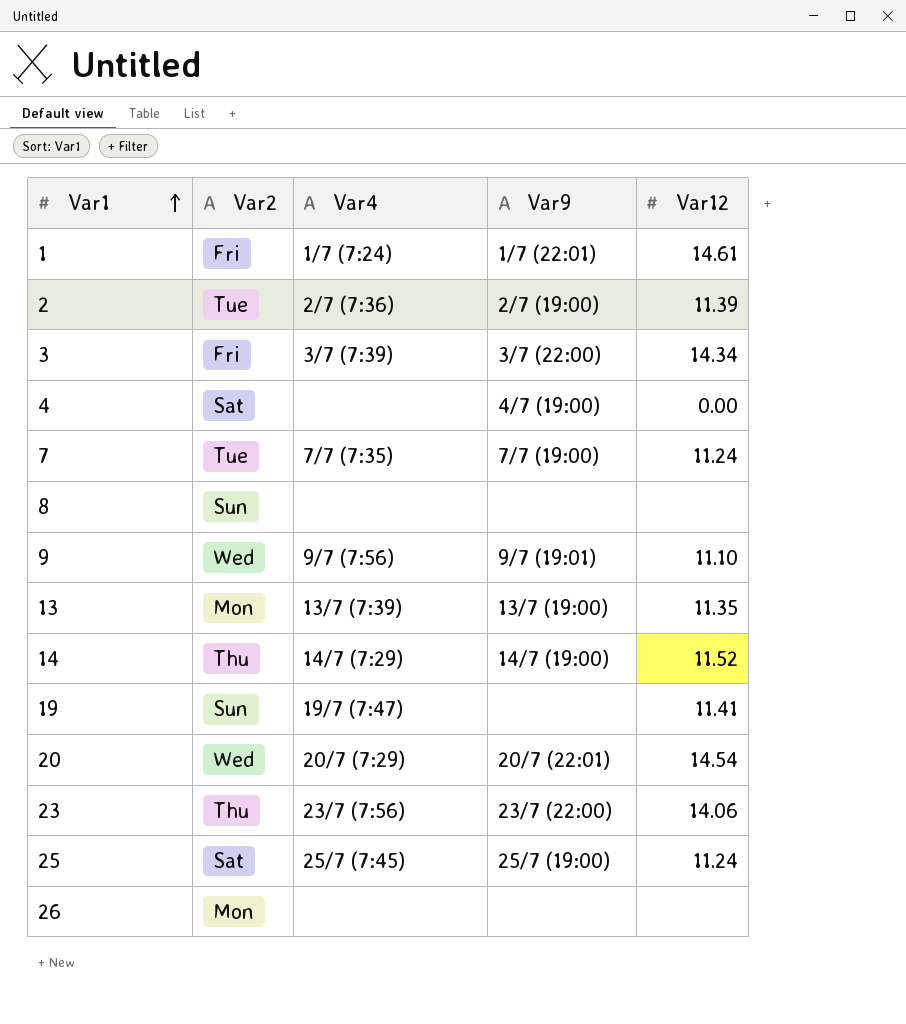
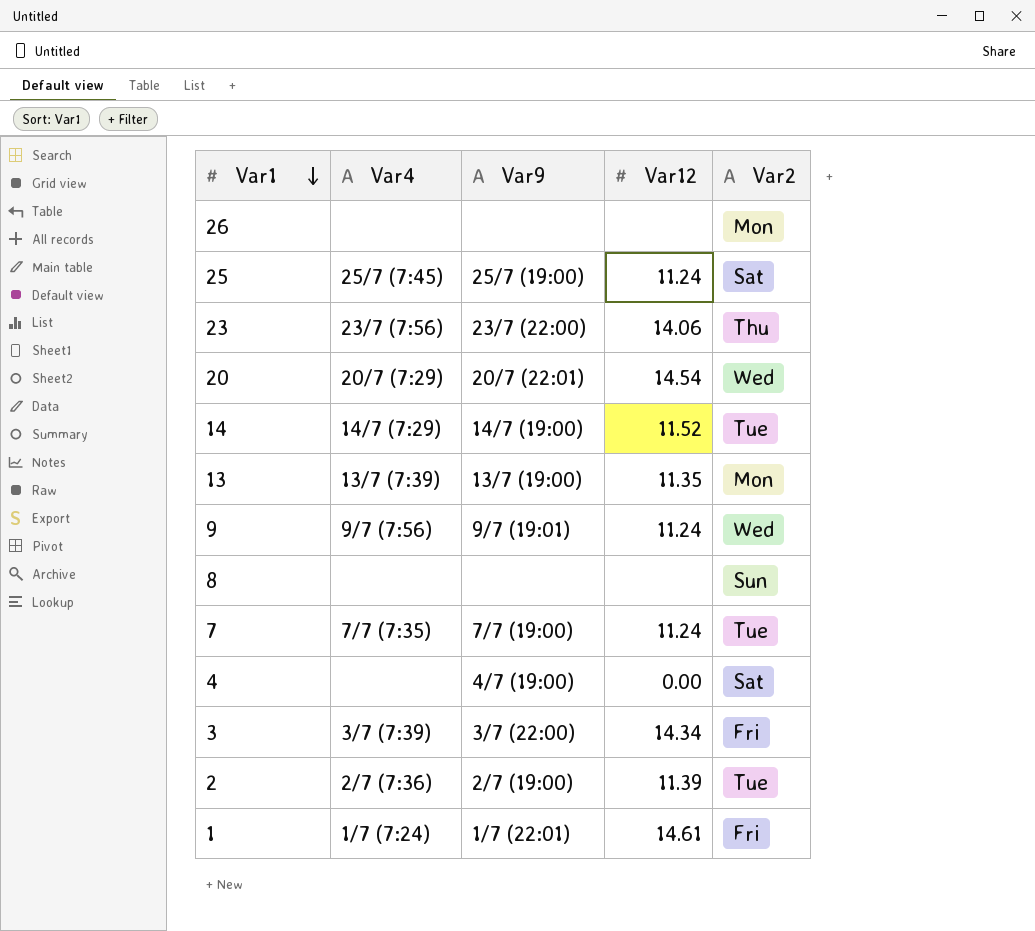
row order: Var1 ascending -> Var1 descending
column Var2 | position: 2 -> 5
row 19: Sun | 19/7 (7:47) | none | 11.41 -> none
14 | Var2: Thu -> Tue
9 | Var12: 11.10 -> 11.24

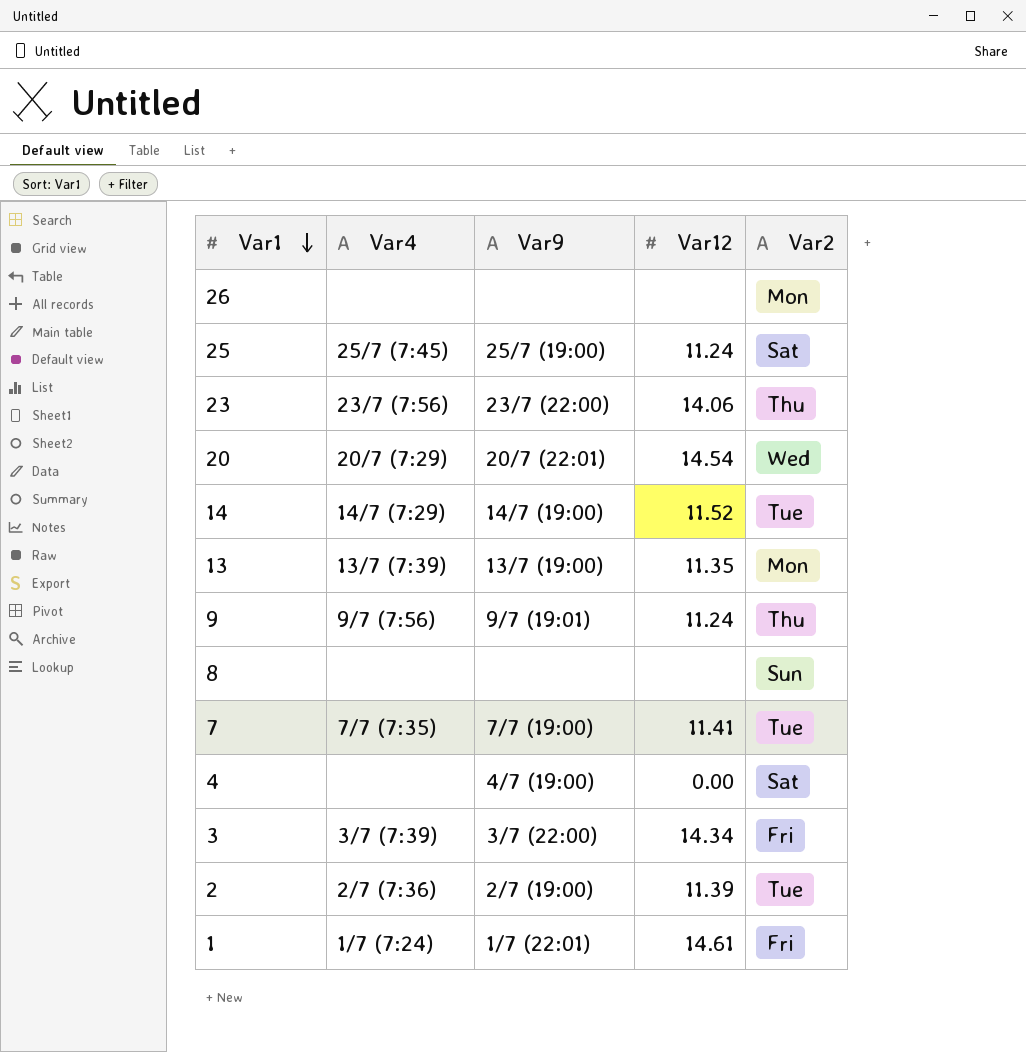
9 | Var2: Wed -> Thu
7 | Var12: 11.24 -> 11.41

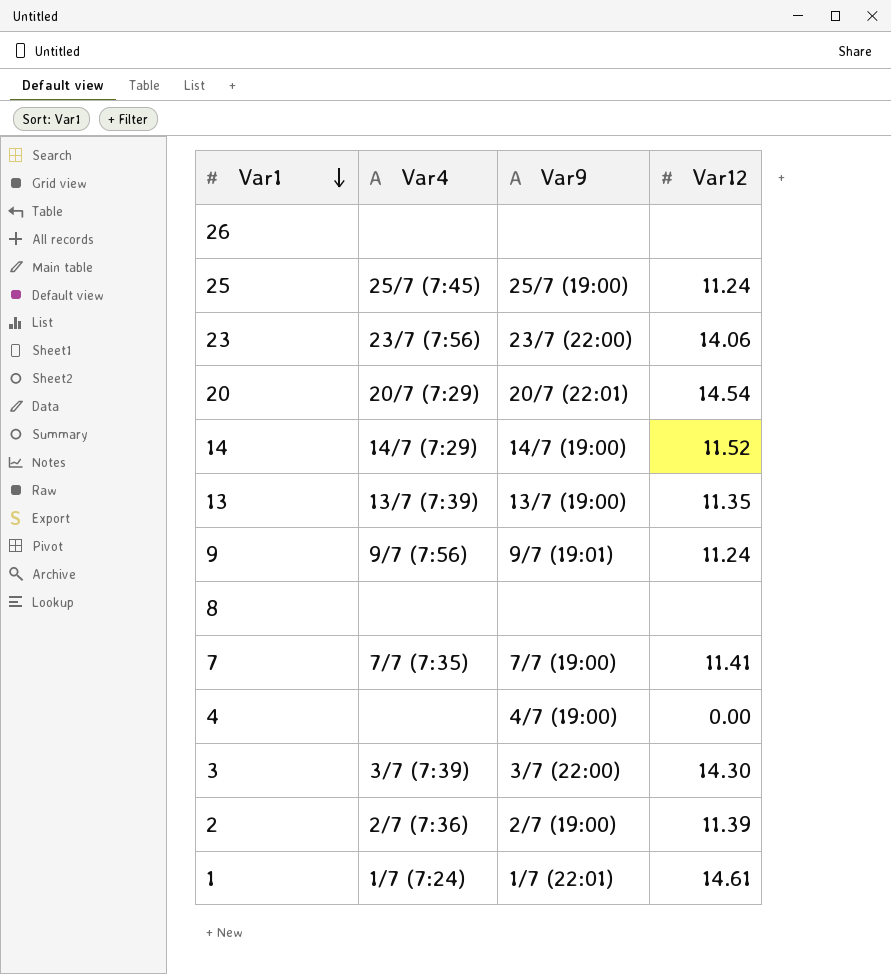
column Var2 | position: 5 -> none
3 | Var12: 14.34 -> 14.30

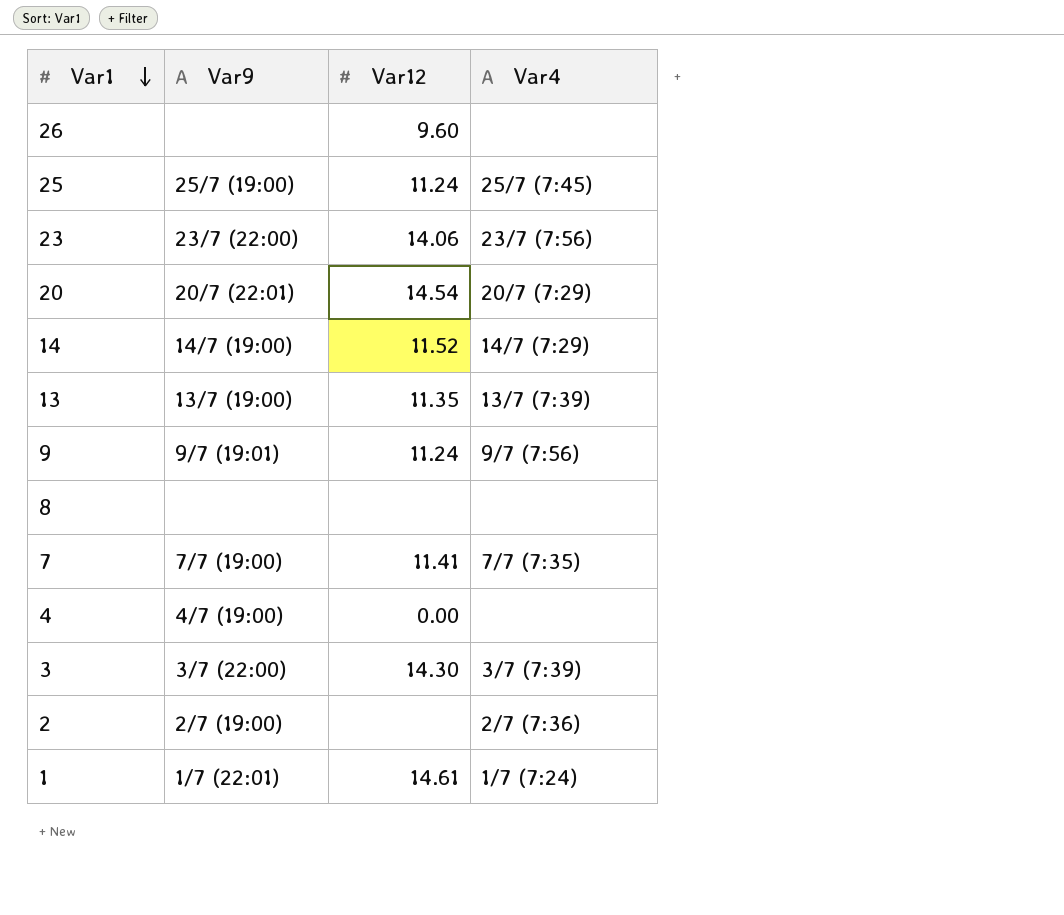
column Var4 | position: 2 -> 4
26 | Var12: none -> 9.60
2 | Var12: 11.39 -> none

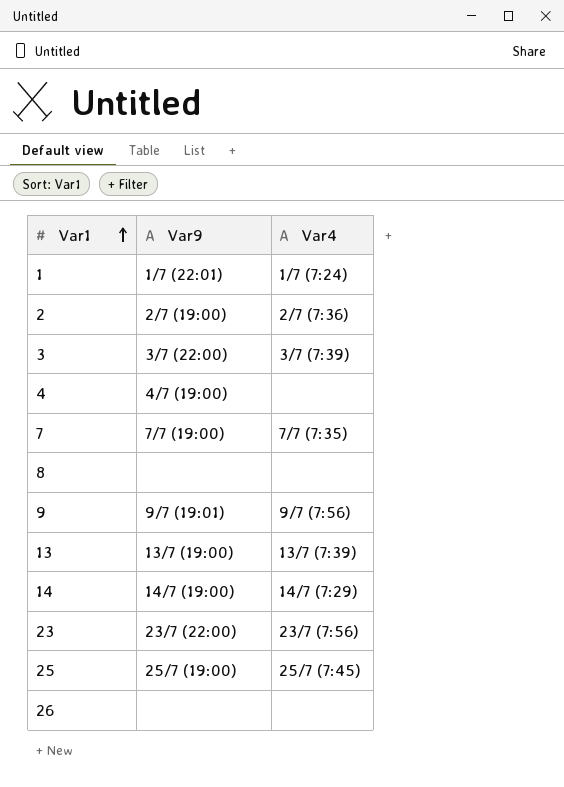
row order: Var1 descending -> Var1 ascending
column Var12 | position: 3 -> none
row 20: 20/7 (22:01) | 14.54 | 20/7 (7:29) -> none

